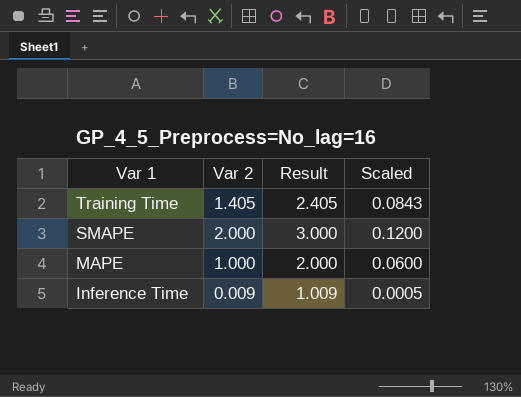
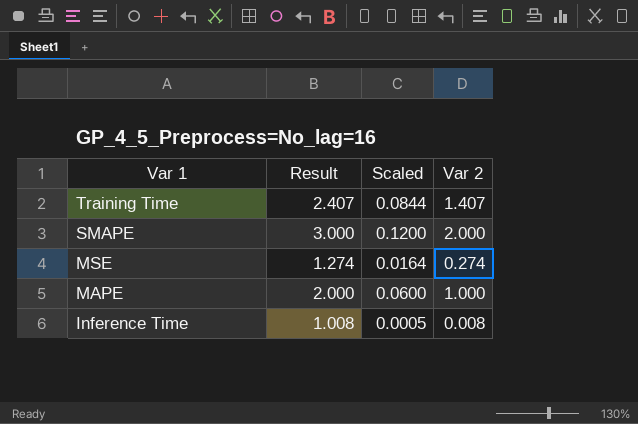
column Var 2 | position: 2 -> 4
Training Time | Result: 2.405 -> 2.407
Training Time | Scaled: 0.0843 -> 0.0844
Training Time | Var 2: 1.405 -> 1.407
row MSE: none -> 1.274 | 0.0164 | 0.274
Inference Time | Result: 1.009 -> 1.008
Inference Time | Var 2: 0.009 -> 0.008

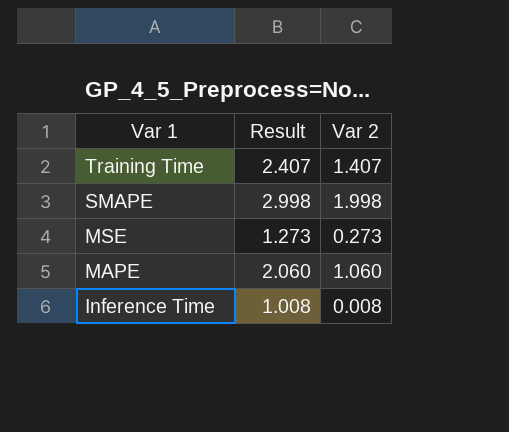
column Scaled | formula: [Var 2] * 0.06 -> none
SMAPE | Result: 3.000 -> 2.998
SMAPE | Var 2: 2.000 -> 1.998
MSE | Result: 1.274 -> 1.273
MSE | Var 2: 0.274 -> 0.273
MAPE | Result: 2.000 -> 2.060
MAPE | Var 2: 1.000 -> 1.060

